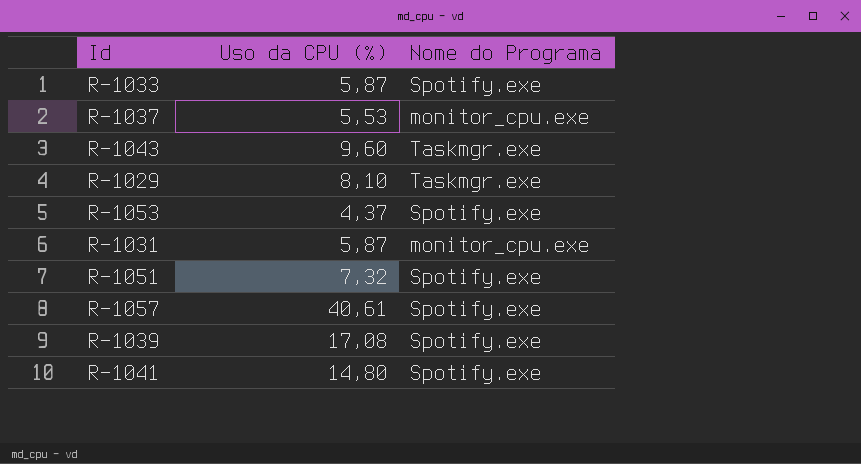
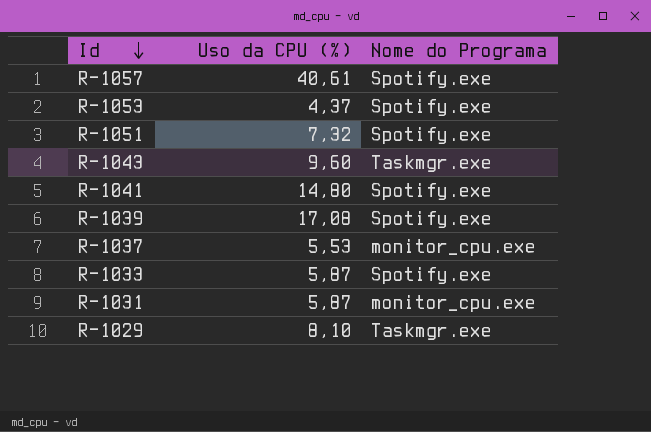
row order: none -> Id descending

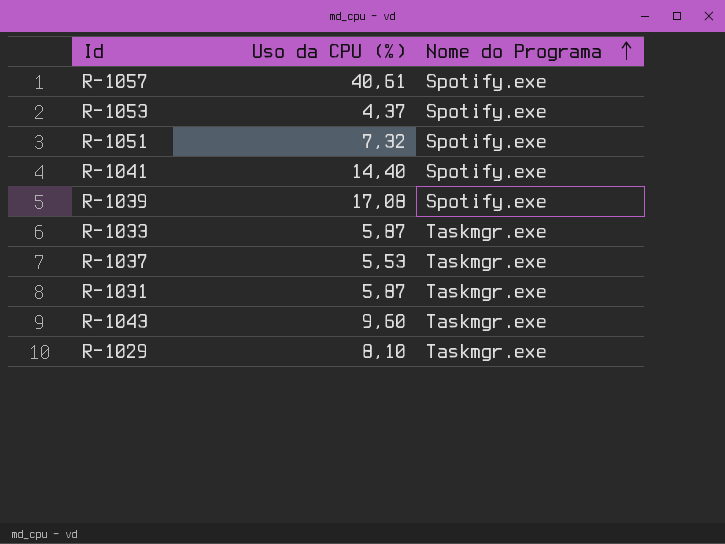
row order: Id descending -> Nome do Programa ascending
R-1041 | Uso da CPU (%): 14,80 -> 14,40
R-1033 | Nome do Programa: Spotify.exe -> Taskmgr.exe
R-1037 | Nome do Programa: monitor_cpu.exe -> Taskmgr.exe
R-1031 | Nome do Programa: monitor_cpu.exe -> Taskmgr.exe

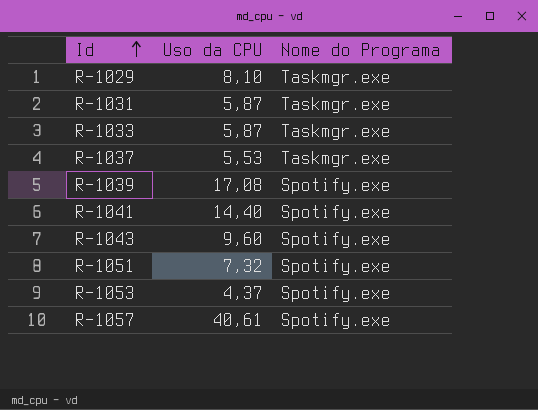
row order: Nome do Programa ascending -> Id ascending
column name: Uso da CPU (%) -> Uso da CPU
R-1043 | Nome do Programa: Taskmgr.exe -> Spotify.exe

